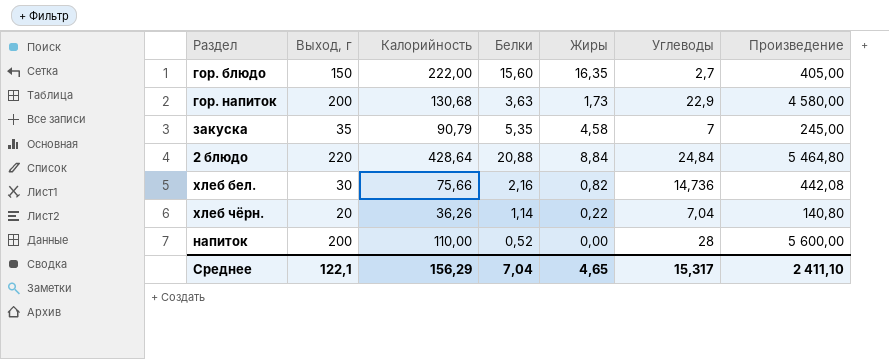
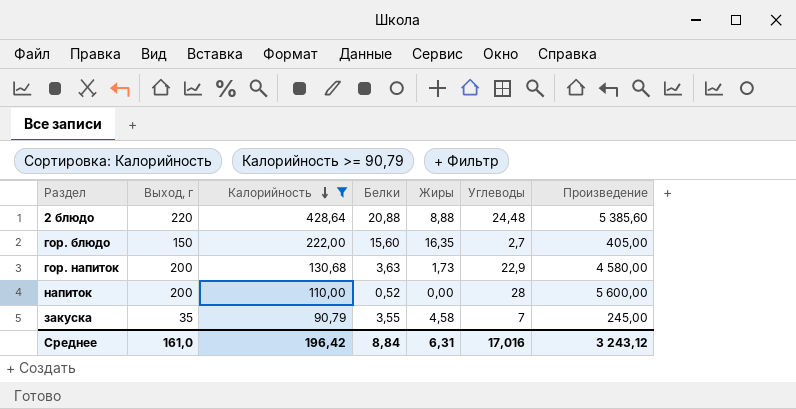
filter: none -> Калорийность >= 90,79
row order: none -> Калорийность descending
2 блюдо | Жиры: 8,84 -> 8,88
2 блюдо | Углеводы: 24,84 -> 24,48
2 блюдо | Произведение: 5 464,80 -> 5 385,60
закуска | Белки: 5,35 -> 3,55
Среднее | Выход, г: 122,1 -> 161,0
Среднее | Калорийность: 156,29 -> 196,42
Среднее | Белки: 7,04 -> 8,84
Среднее | Жиры: 4,65 -> 6,31
Среднее | Углеводы: 15,317 -> 17,016
Среднее | Произведение: 2 411,10 -> 3 243,12

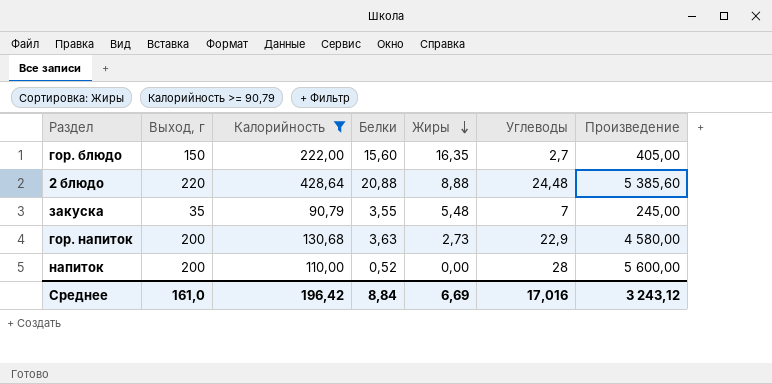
row order: Калорийность descending -> Жиры descending
закуска | Жиры: 4,58 -> 5,48
гор. напиток | Жиры: 1,73 -> 2,73
Среднее | Жиры: 6,31 -> 6,69

